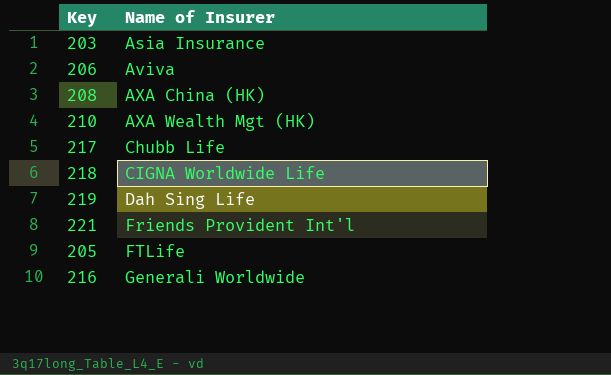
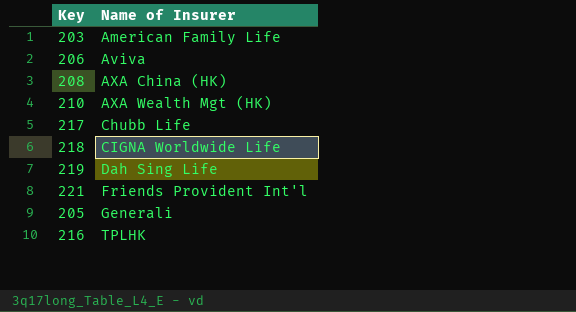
203 | Name of Insurer: Asia Insurance -> American Family Life
205 | Name of Insurer: FTLife -> Generali
216 | Name of Insurer: Generali Worldwide -> TPLHK

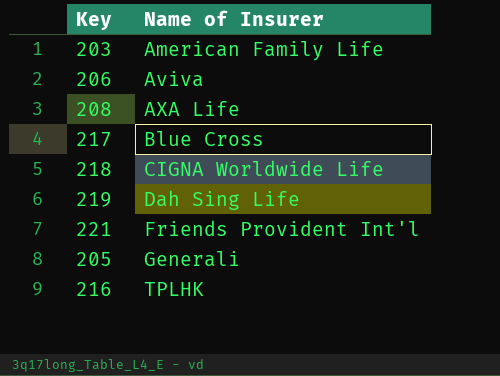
row 210: AXA Wealth Mgt (HK) -> none
208 | Name of Insurer: AXA China (HK) -> AXA Life
217 | Name of Insurer: Chubb Life -> Blue Cross

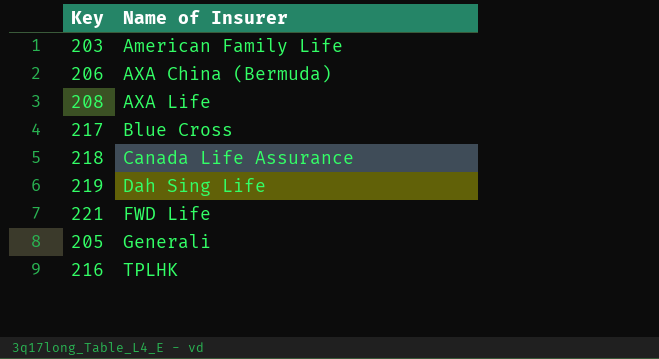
206 | Name of Insurer: Aviva -> AXA China (Bermuda)
218 | Name of Insurer: CIGNA Worldwide Life -> Canada Life Assurance
221 | Name of Insurer: Friends Provident Int'l -> FWD Life

